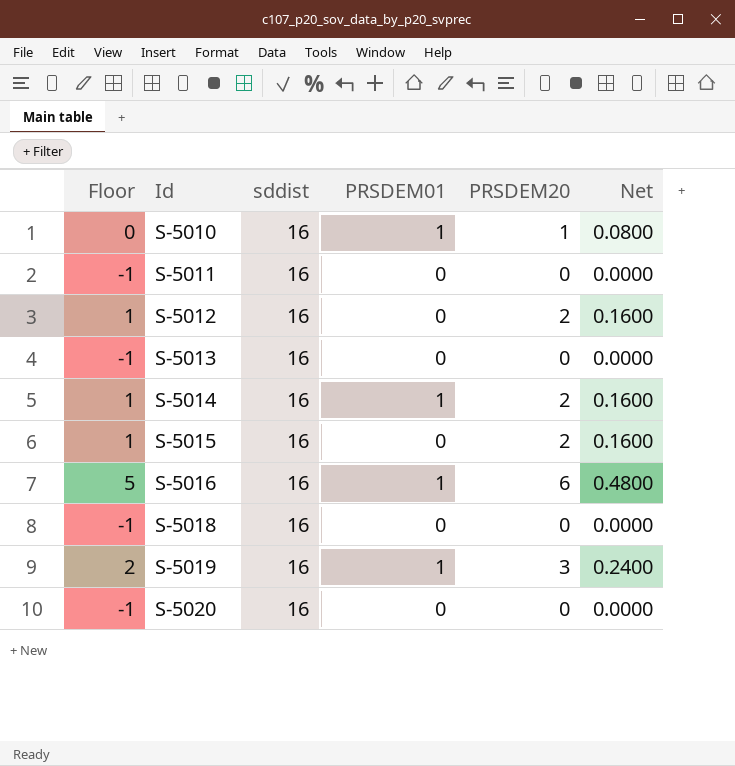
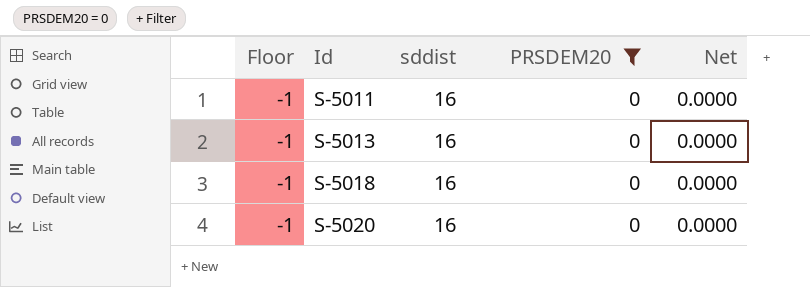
filter: none -> PRSDEM20 = 0
column PRSDEM01 | position: 4 -> none

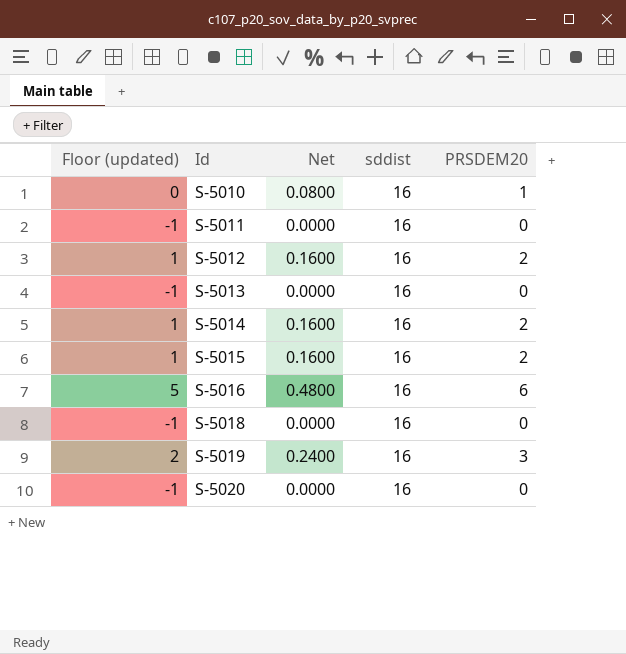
filter: PRSDEM20 = 0 -> none
column name: Floor -> Floor (updated)
column Net | position: 5 -> 3

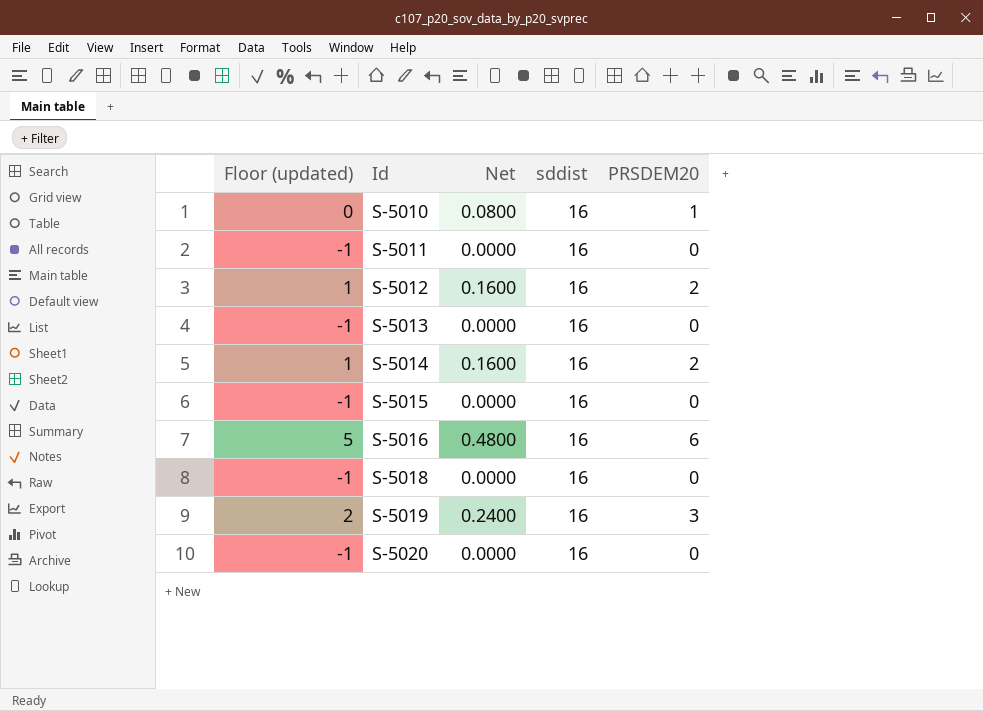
S-5015 | Floor (updated): 1 -> -1
S-5015 | Net: 0.1600 -> 0.0000
S-5015 | PRSDEM20: 2 -> 0

